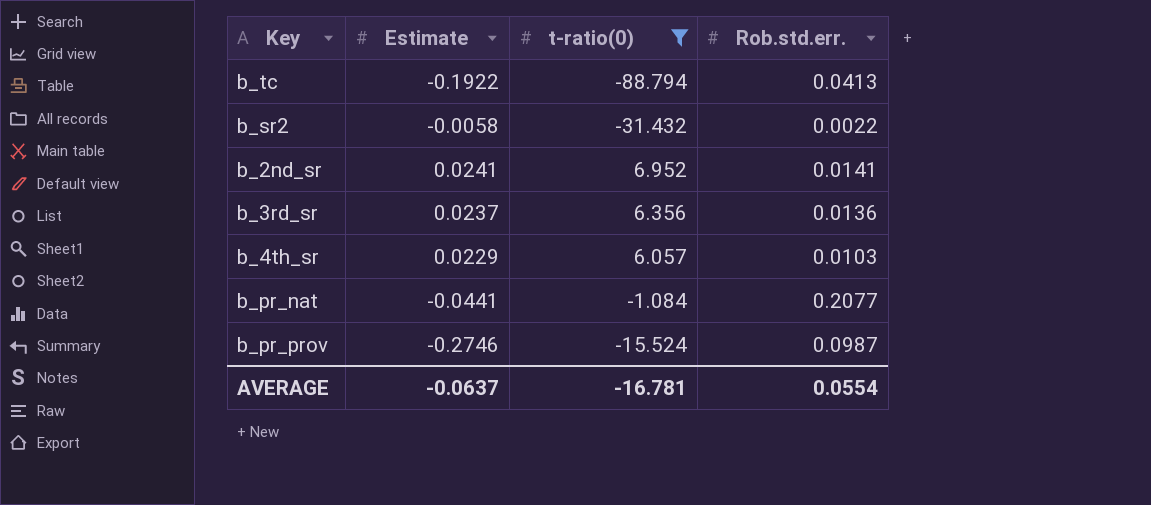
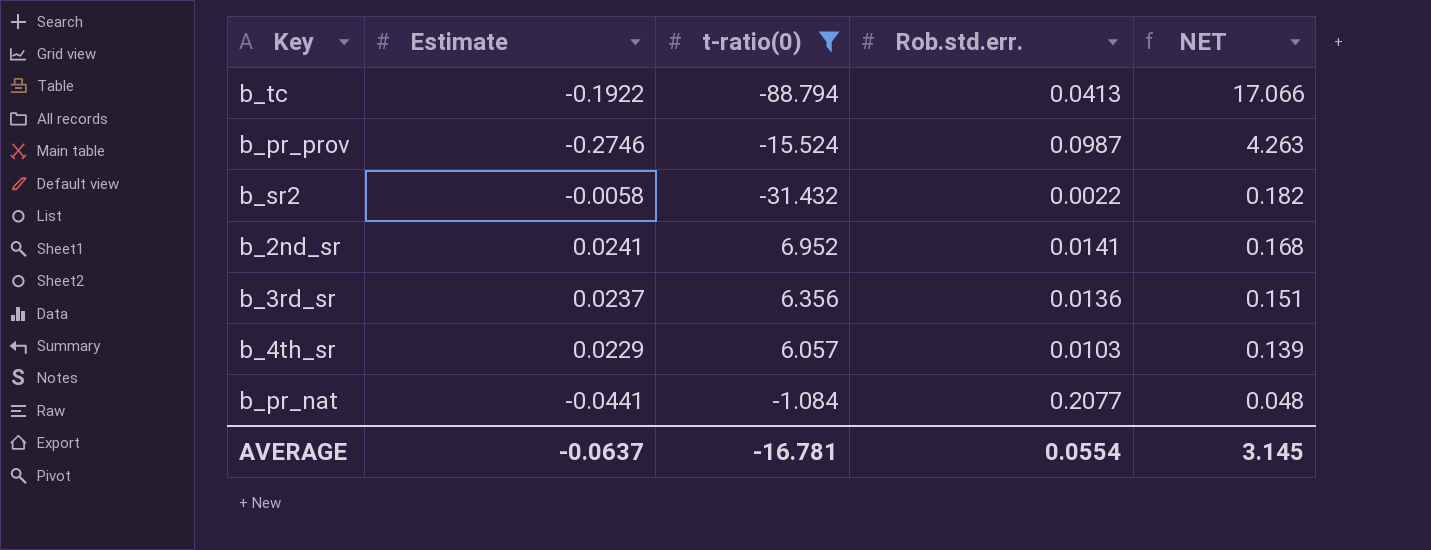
row order: none -> NET descending
column NET | formula: none -> [Estimate] * [t-ratio(0)]

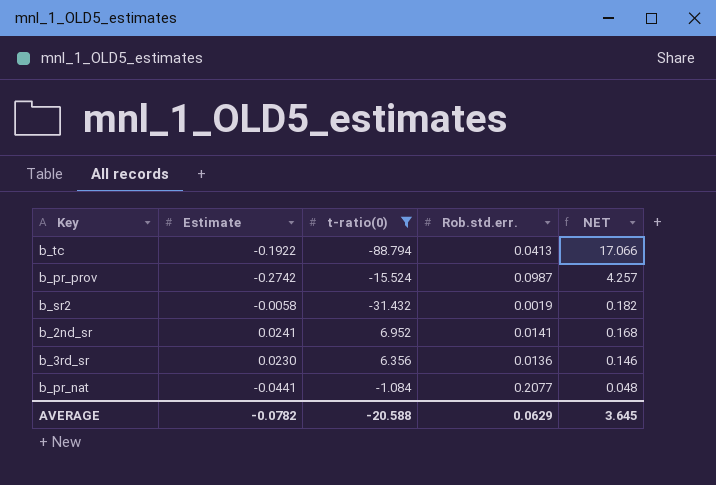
row b_4th_sr: 0.0229 | 6.057 | 0.0103 | 0.139 -> none
b_pr_prov | Estimate: -0.2746 -> -0.2742
b_pr_prov | NET: 4.263 -> 4.257
b_sr2 | Rob.std.err.: 0.0022 -> 0.0019
b_3rd_sr | Estimate: 0.0237 -> 0.0230
b_3rd_sr | NET: 0.151 -> 0.146
AVERAGE | Estimate: -0.0637 -> -0.0782
AVERAGE | t-ratio(0): -16.781 -> -20.588
AVERAGE | Rob.std.err.: 0.0554 -> 0.0629
AVERAGE | NET: 3.145 -> 3.645

